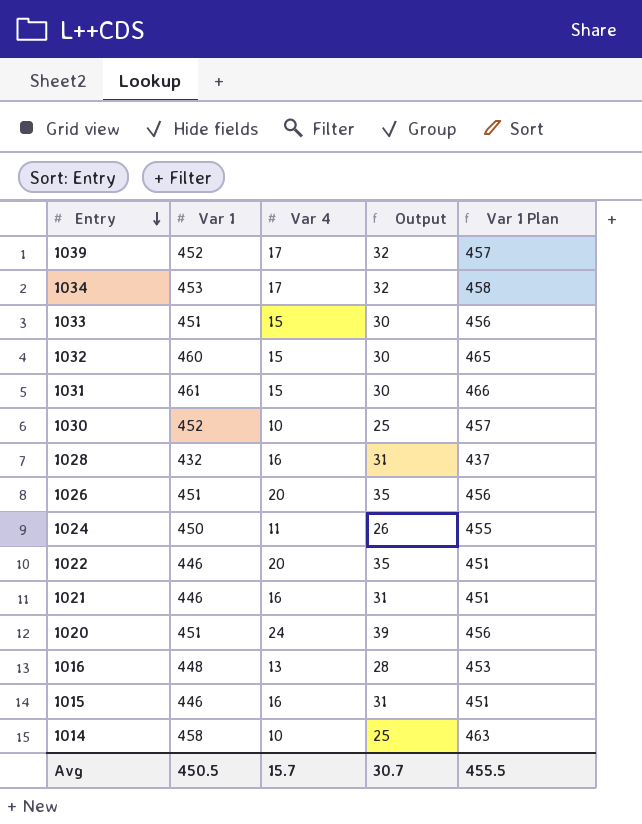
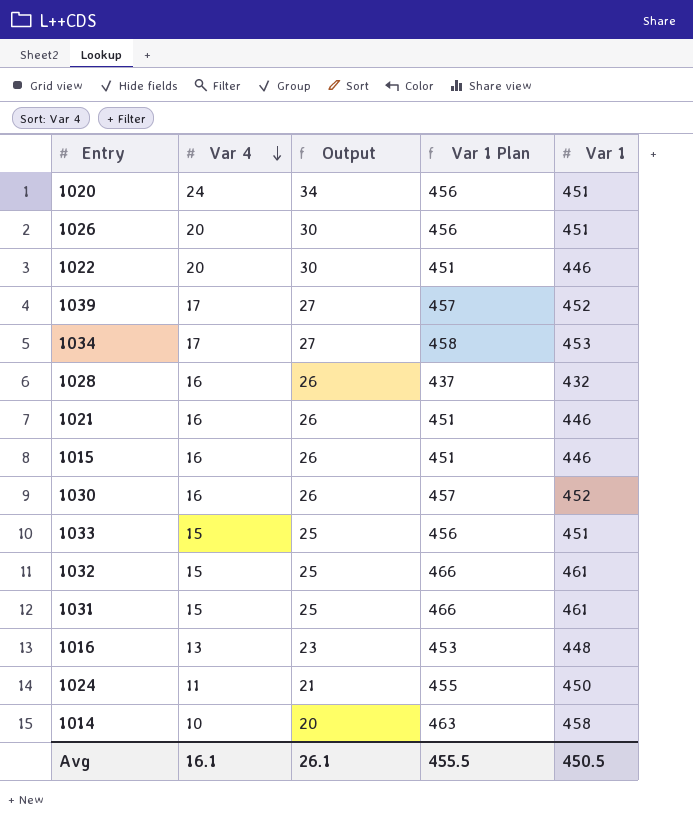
row order: Entry descending -> Var 4 descending
column Output | formula: [Var 4] + 15 -> [Var 4] + 10
column Var 1 | position: 2 -> 5
1030 | Var 4: 10 -> 16
1032 | Var 1 Plan: 465 -> 466
1032 | Var 1: 460 -> 461
Avg | Var 4: 15.7 -> 16.1
Avg | Output: 30.7 -> 26.1

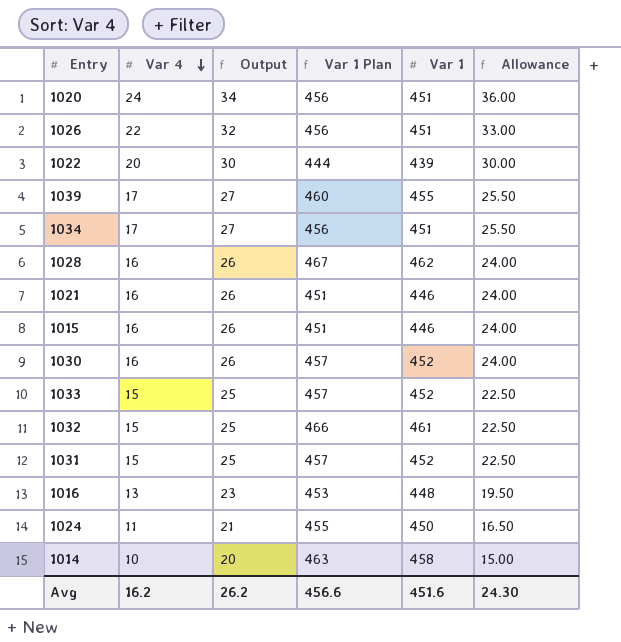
column Allowance | formula: none -> [Var 4] * 1.5
1026 | Var 4: 20 -> 22
1026 | Output: 30 -> 32
1022 | Var 1 Plan: 451 -> 444
1022 | Var 1: 446 -> 439
1039 | Var 1 Plan: 457 -> 460
1039 | Var 1: 452 -> 455
1034 | Var 1 Plan: 458 -> 456
1034 | Var 1: 453 -> 451
1028 | Var 1 Plan: 437 -> 467
1028 | Var 1: 432 -> 462
1033 | Var 1 Plan: 456 -> 457
1033 | Var 1: 451 -> 452
1031 | Var 1 Plan: 466 -> 457
1031 | Var 1: 461 -> 452
Avg | Var 4: 16.1 -> 16.2
Avg | Output: 26.1 -> 26.2
Avg | Var 1 Plan: 455.5 -> 456.6
Avg | Var 1: 450.5 -> 451.6

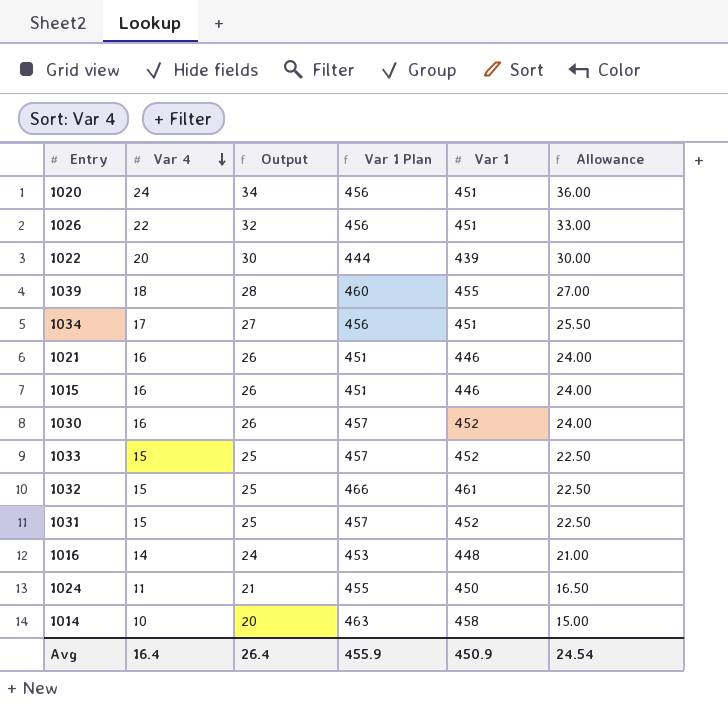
row 1028: 16 | 26 | 467 | 462 | 24.00 -> none
1039 | Var 4: 17 -> 18
1039 | Output: 27 -> 28
1039 | Allowance: 25.50 -> 27.00
1016 | Var 4: 13 -> 14
1016 | Output: 23 -> 24
1016 | Allowance: 19.50 -> 21.00
Avg | Var 4: 16.2 -> 16.4
Avg | Output: 26.2 -> 26.4
Avg | Var 1 Plan: 456.6 -> 455.9
Avg | Var 1: 451.6 -> 450.9
Avg | Allowance: 24.30 -> 24.54

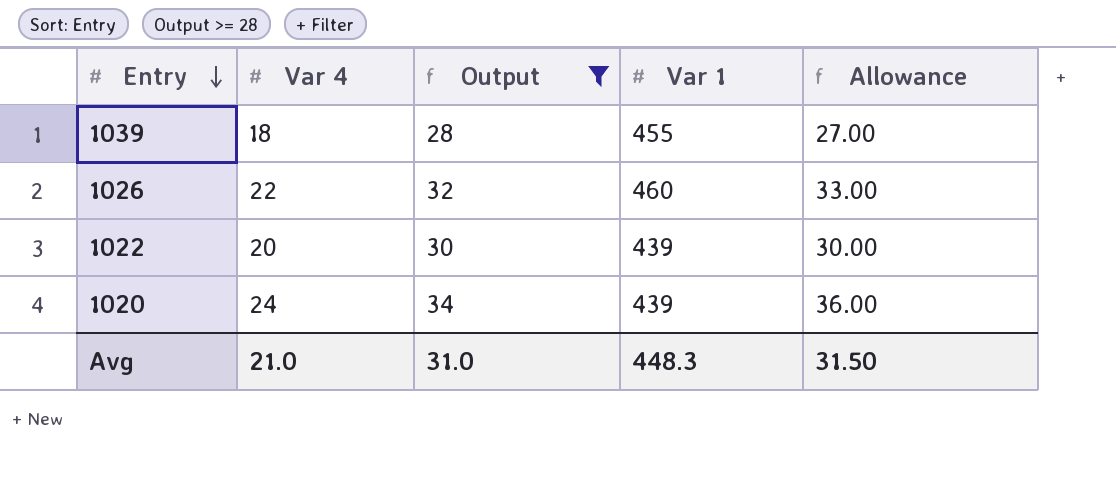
filter: none -> Output >= 28
row order: Var 4 descending -> Entry descending
column Var 1 Plan | formula: [Var 1] + 5 -> none
1026 | Var 1: 451 -> 460
1020 | Var 1: 451 -> 439
Avg | Var 4: 16.4 -> 21.0
Avg | Output: 26.4 -> 31.0
Avg | Var 1: 450.9 -> 448.3
Avg | Allowance: 24.54 -> 31.50

